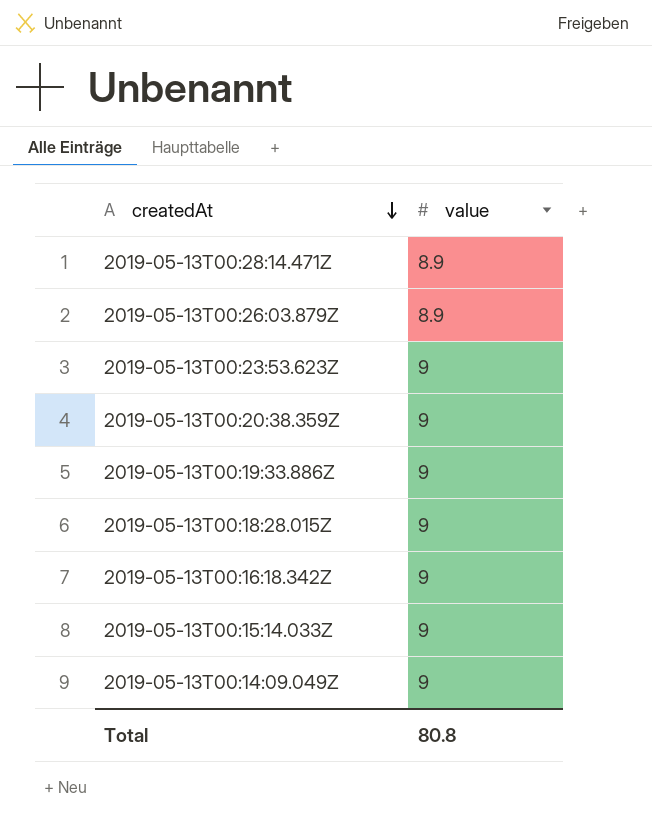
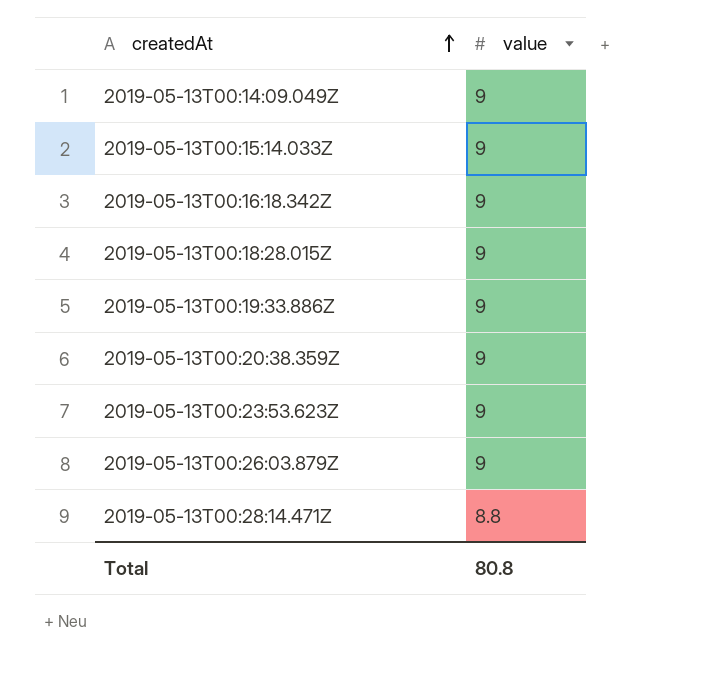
row order: createdAt descending -> createdAt ascending
2019-05-13T00:26:03.879Z | value: 8.9 -> 9
2019-05-13T00:28:14.471Z | value: 8.9 -> 8.8

